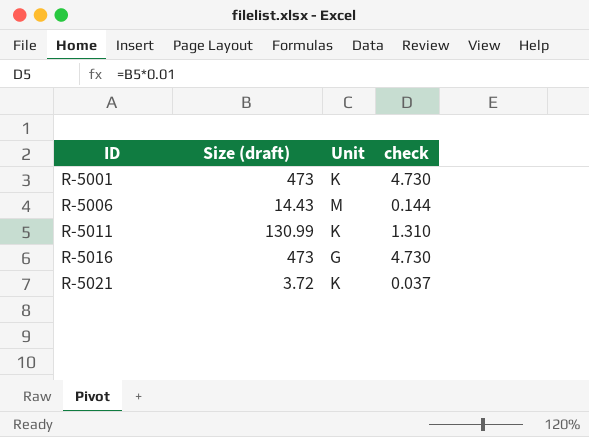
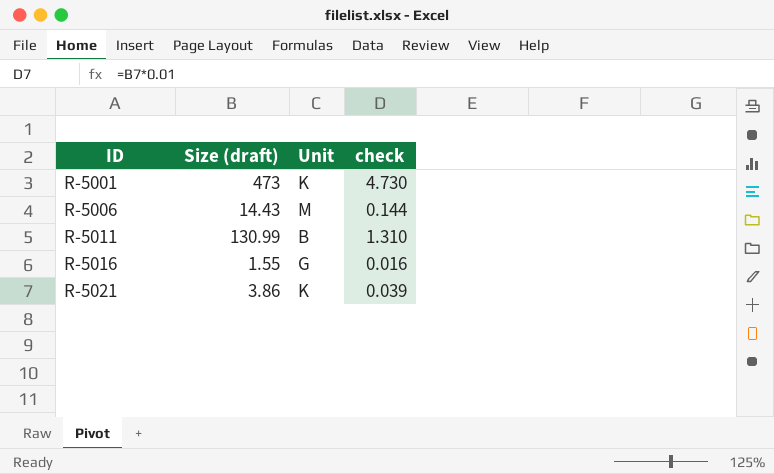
R-5011 | Unit: K -> B
R-5016 | Size (draft): 473 -> 1.55
R-5016 | check: 4.730 -> 0.016
R-5021 | Size (draft): 3.72 -> 3.86
R-5021 | check: 0.037 -> 0.039

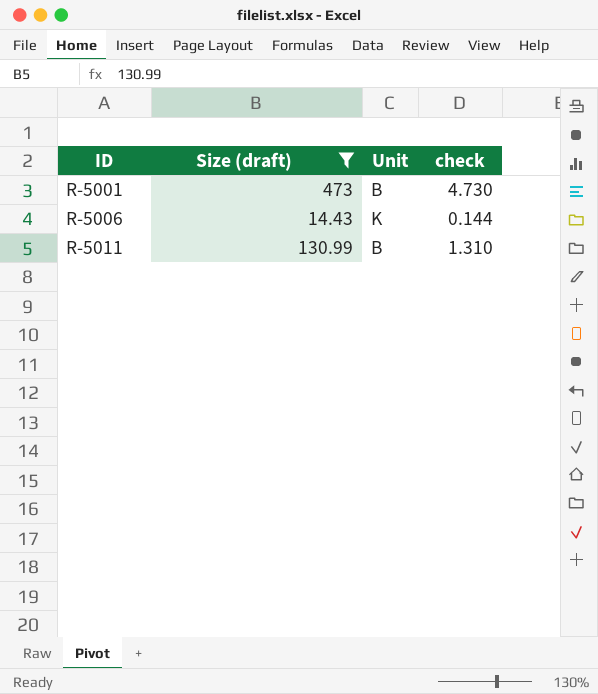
filter: none -> Size (draft) >= 14.43
R-5001 | Unit: K -> B
R-5006 | Unit: M -> K

